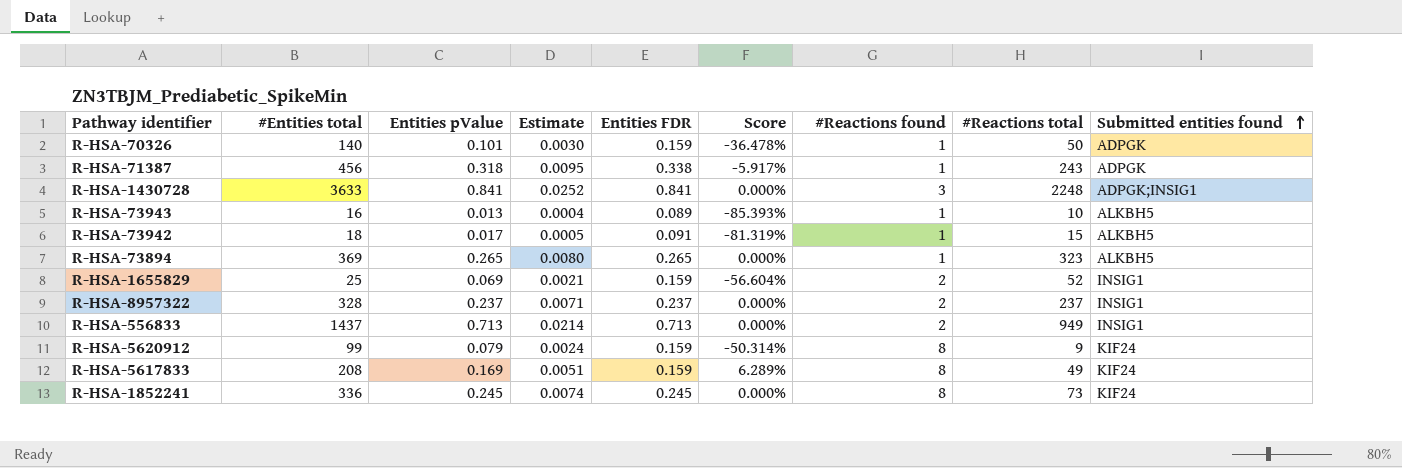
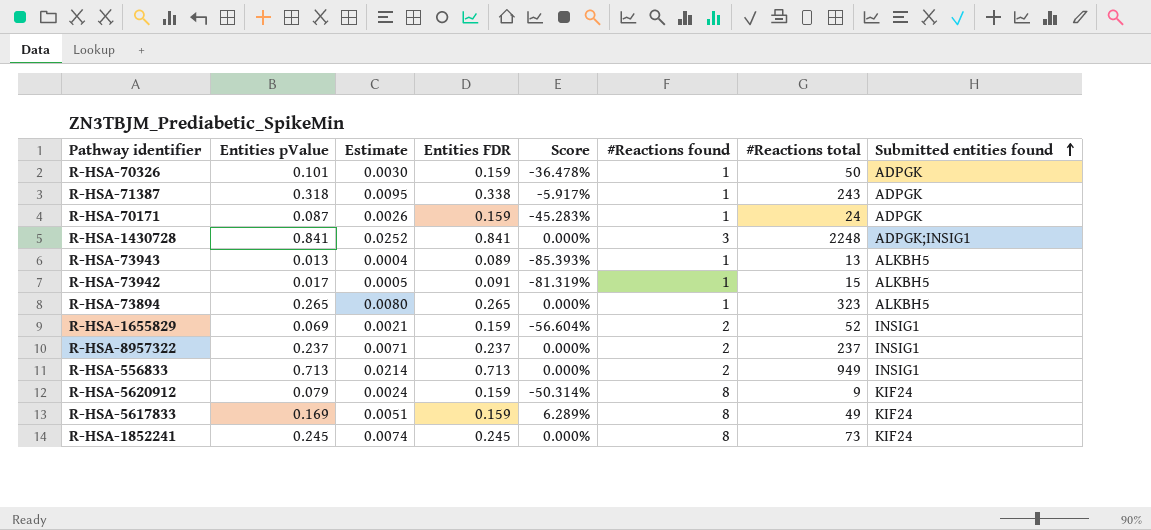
column #Entities total | position: 2 -> none
row R-HSA-70171: none -> 0.087 | 0.0026 | 0.159 | -45.283% | 1 | 24 | ADPGK
R-HSA-73943 | #Reactions total: 10 -> 13

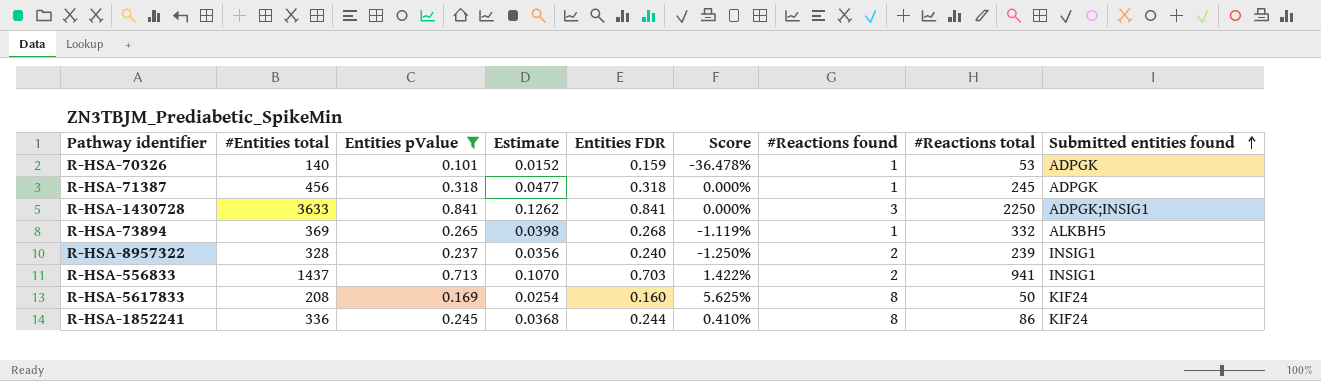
filter: none -> Entities pValue >= 0.101
column #Entities total | position: none -> 2
column Estimate | formula: [Entities pValue] * 0.03 -> [Entities pValue] * 0.15
R-HSA-70326 | #Reactions total: 50 -> 53
R-HSA-71387 | Entities FDR: 0.338 -> 0.318
R-HSA-71387 | Score: -5.917% -> 0.000%
R-HSA-71387 | #Reactions total: 243 -> 245
R-HSA-1430728 | #Reactions total: 2248 -> 2250
R-HSA-73894 | Entities FDR: 0.265 -> 0.268
R-HSA-73894 | Score: 0.000% -> -1.119%
R-HSA-73894 | #Reactions total: 323 -> 332
R-HSA-8957322 | Entities FDR: 0.237 -> 0.240
R-HSA-8957322 | Score: 0.000% -> -1.250%
R-HSA-8957322 | #Reactions total: 237 -> 239
R-HSA-556833 | Entities FDR: 0.713 -> 0.703
R-HSA-556833 | Score: 0.000% -> 1.422%
R-HSA-556833 | #Reactions total: 949 -> 941
R-HSA-5617833 | Entities FDR: 0.159 -> 0.160
R-HSA-5617833 | Score: 6.289% -> 5.625%
R-HSA-5617833 | #Reactions total: 49 -> 50
R-HSA-1852241 | Entities FDR: 0.245 -> 0.244
R-HSA-1852241 | Score: 0.000% -> 0.410%
R-HSA-1852241 | #Reactions total: 73 -> 86

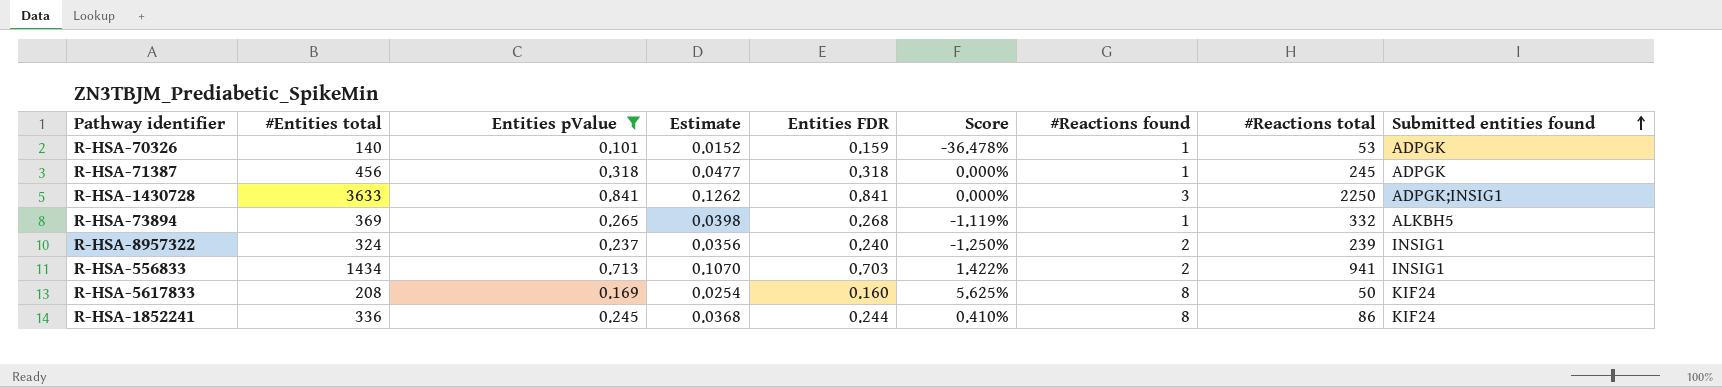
R-HSA-8957322 | #Entities total: 328 -> 324
R-HSA-556833 | #Entities total: 1437 -> 1434

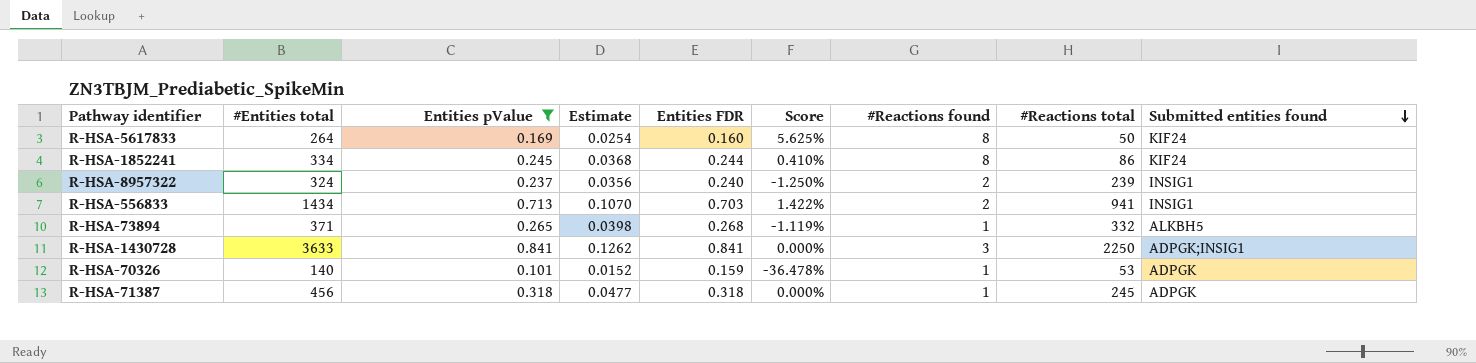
row order: Submitted entities found ascending -> Submitted entities found descending
R-HSA-5617833 | #Entities total: 208 -> 264
R-HSA-1852241 | #Entities total: 336 -> 334
R-HSA-73894 | #Entities total: 369 -> 371

